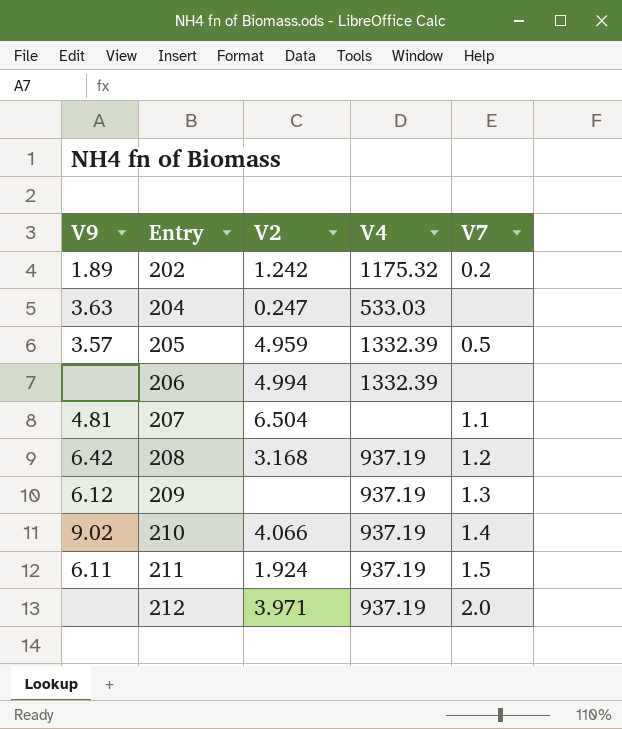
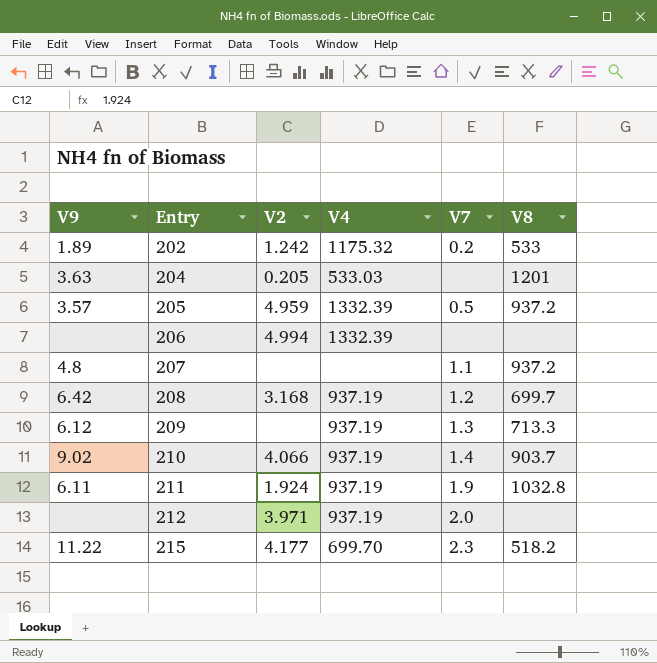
column V8 | position: none -> 6
204 | V2: 0.247 -> 0.205
207 | V9: 4.81 -> 4.8
207 | V2: 6.504 -> none
211 | V7: 1.5 -> 1.9
row 215: none -> 11.22 | 4.177 | 699.70 | 2.3 | 518.2

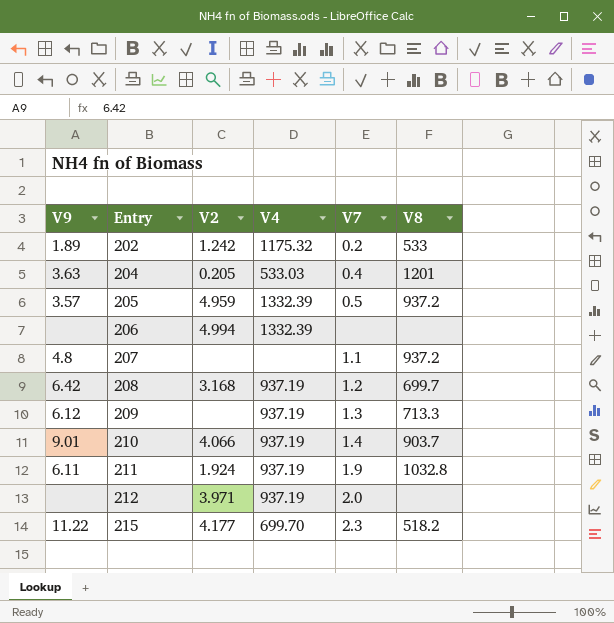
204 | V7: none -> 0.4
210 | V9: 9.02 -> 9.01

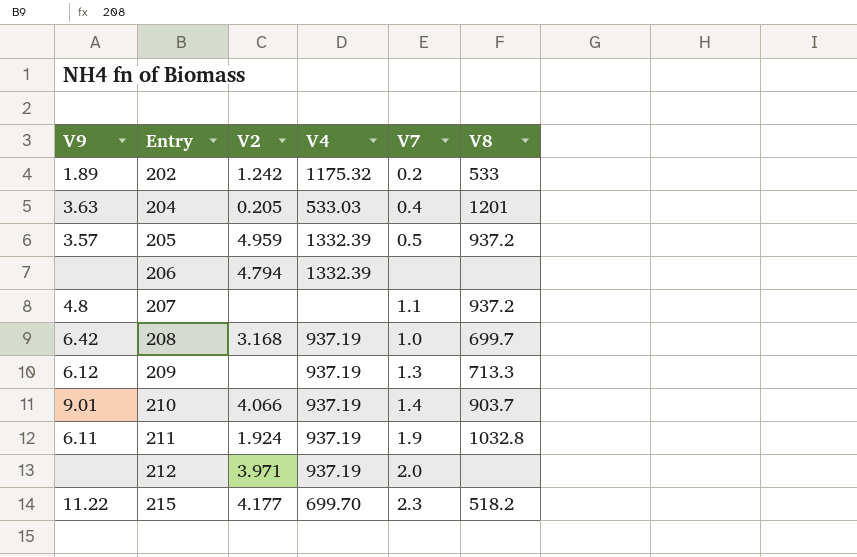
206 | V2: 4.994 -> 4.794
208 | V7: 1.2 -> 1.0

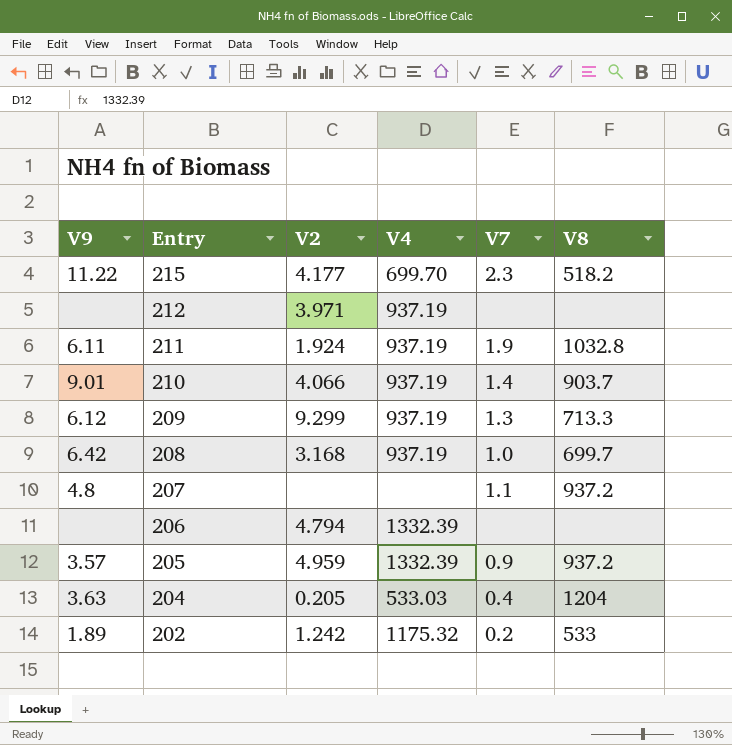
row order: Entry ascending -> Entry descending
212 | V7: 2.0 -> none
209 | V2: none -> 9.299
205 | V7: 0.5 -> 0.9
204 | V8: 1201 -> 1204

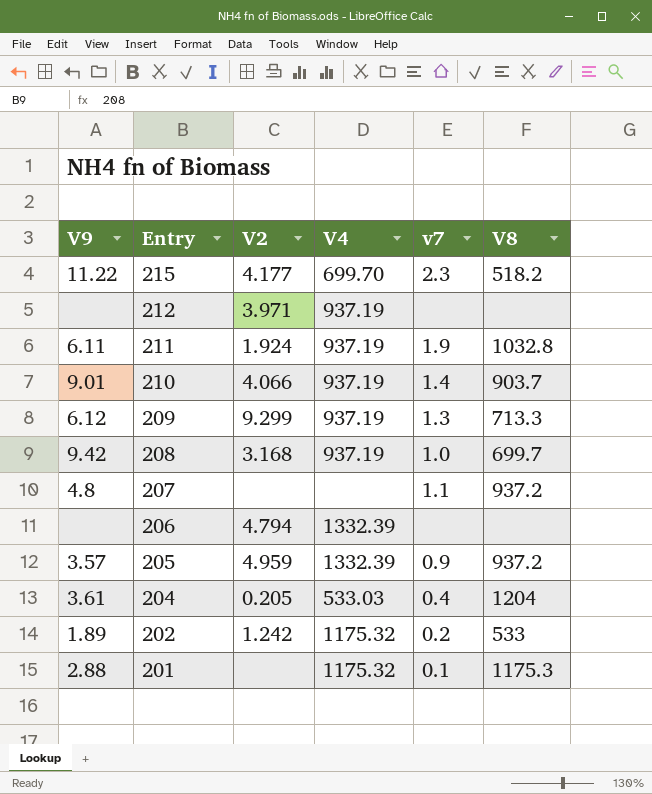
column name: V7 -> v7
208 | V9: 6.42 -> 9.42
204 | V9: 3.63 -> 3.61
row 201: none -> 2.88 | none | 1175.32 | 0.1 | 1175.3

